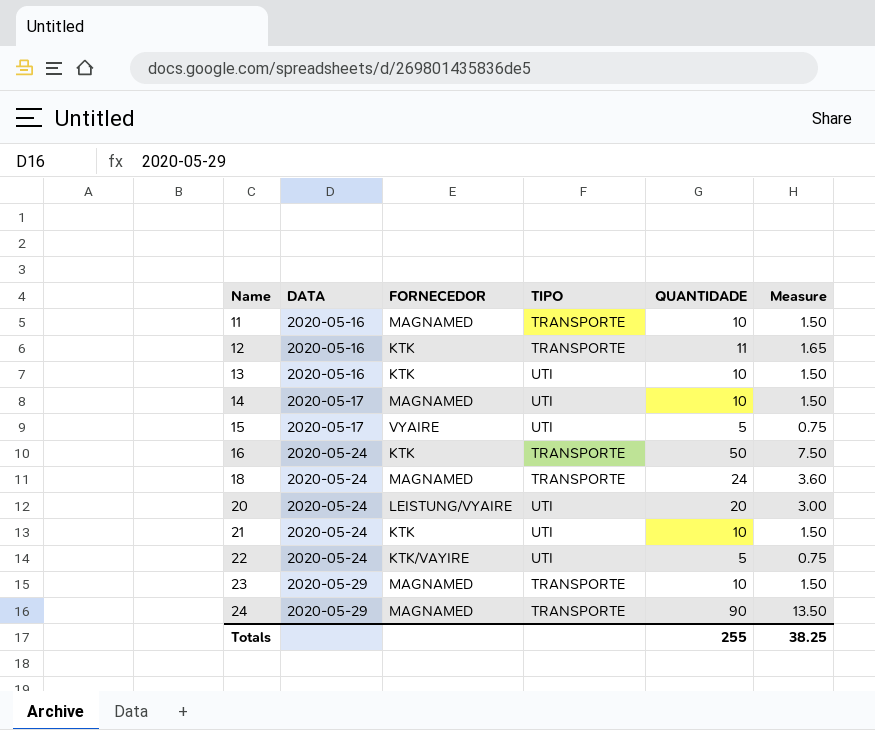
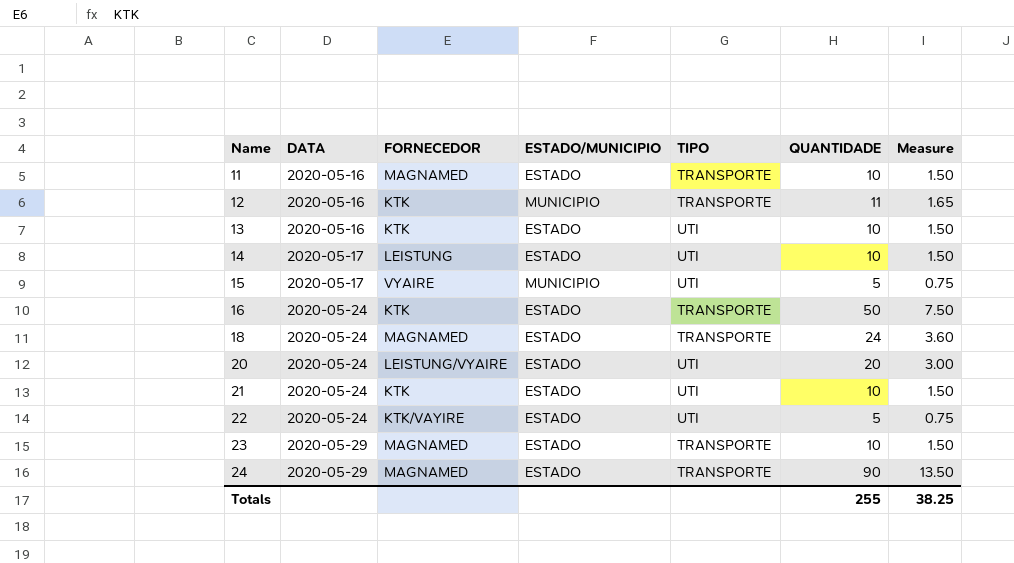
column ESTADO/MUNICIPIO | position: none -> 4
14 | FORNECEDOR: MAGNAMED -> LEISTUNG

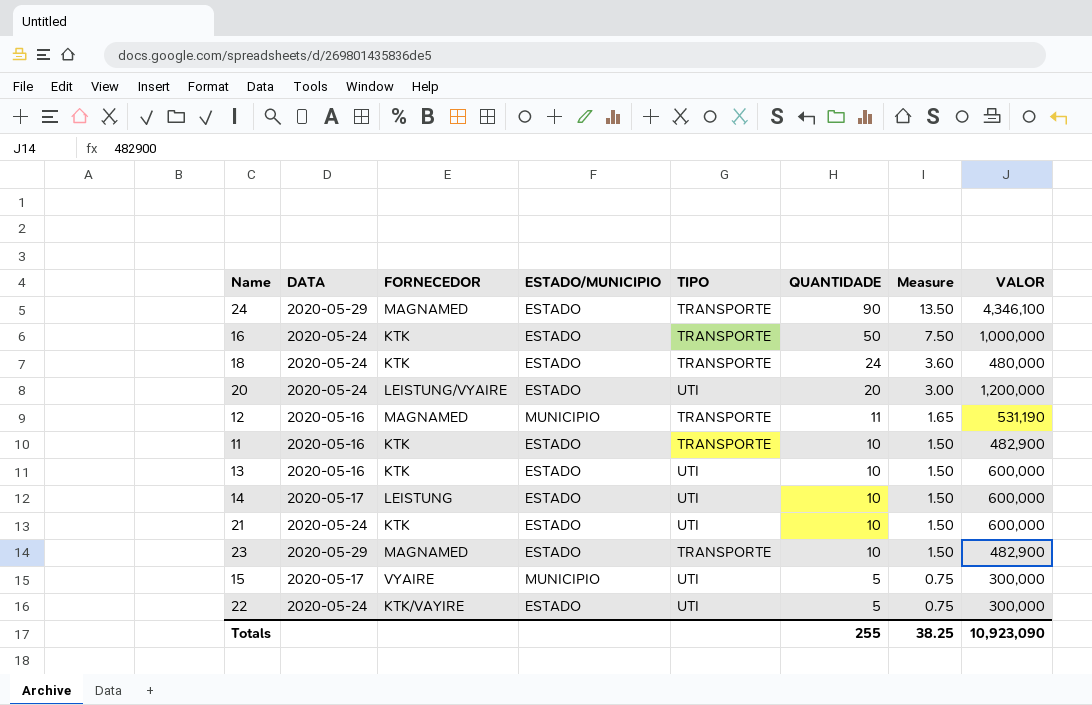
row order: Name ascending -> QUANTIDADE descending
column VALOR | position: none -> 8
18 | FORNECEDOR: MAGNAMED -> KTK
12 | FORNECEDOR: KTK -> MAGNAMED
11 | FORNECEDOR: MAGNAMED -> KTK

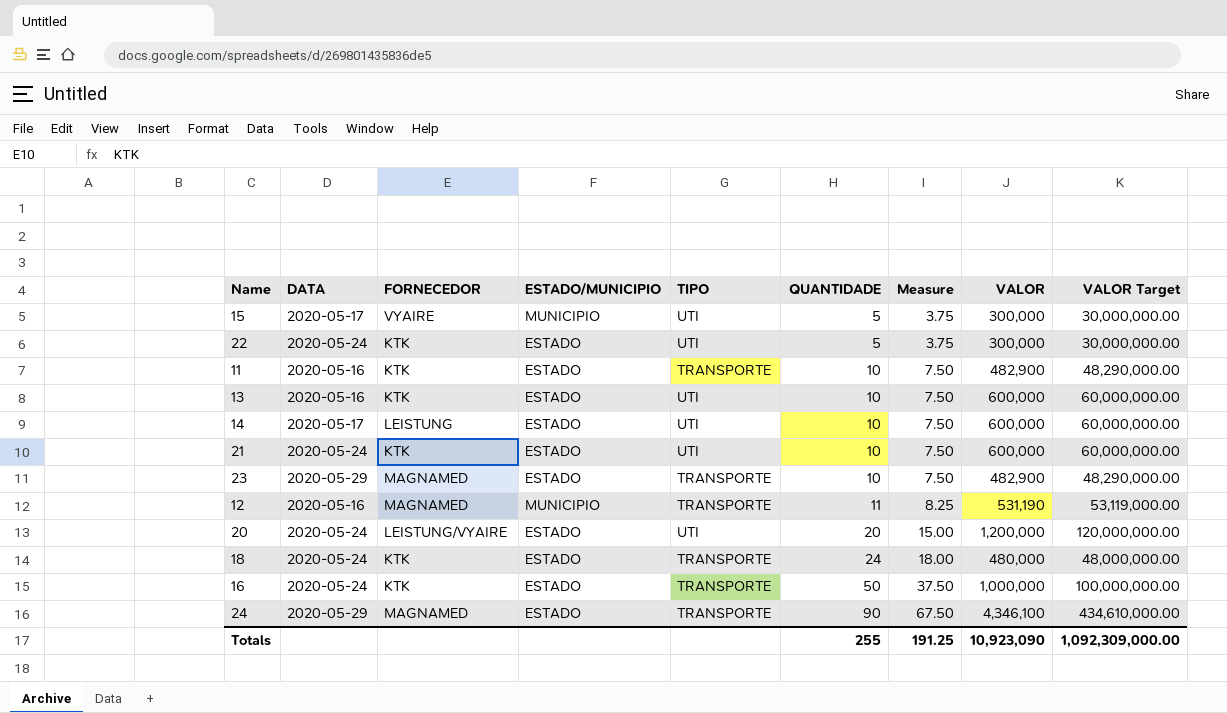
row order: QUANTIDADE descending -> QUANTIDADE ascending
column Measure | formula: [QUANTIDADE] * 0.15 -> [QUANTIDADE] * 0.75
column VALOR Target | formula: none -> [VALOR] * 100
22 | FORNECEDOR: KTK/VAYIRE -> KTK
Totals | Measure: 38.25 -> 191.25

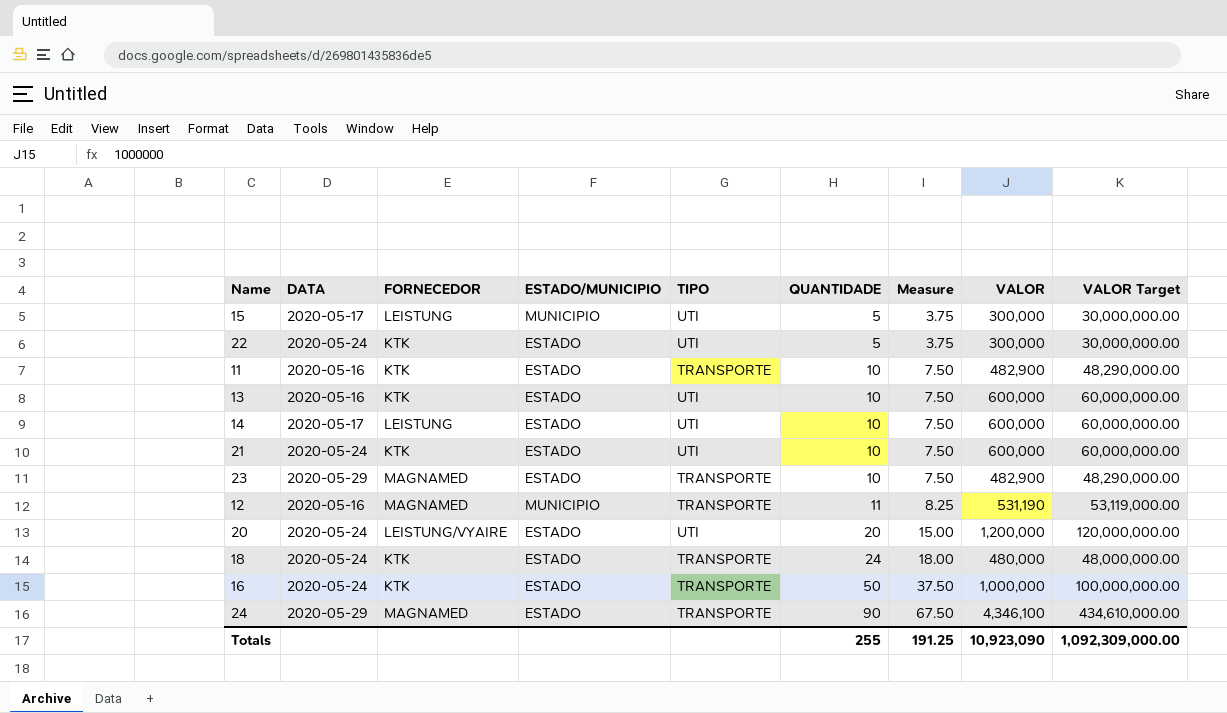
15 | FORNECEDOR: VYAIRE -> LEISTUNG

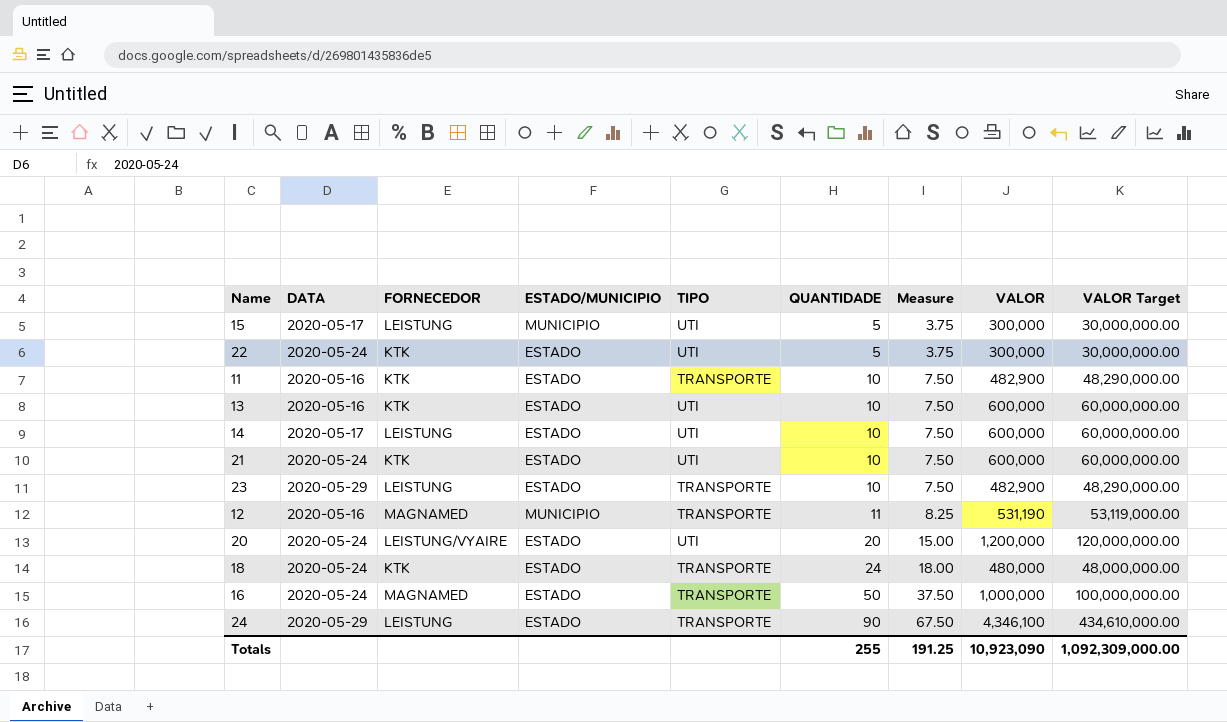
23 | FORNECEDOR: MAGNAMED -> LEISTUNG
16 | FORNECEDOR: KTK -> MAGNAMED
24 | FORNECEDOR: MAGNAMED -> LEISTUNG

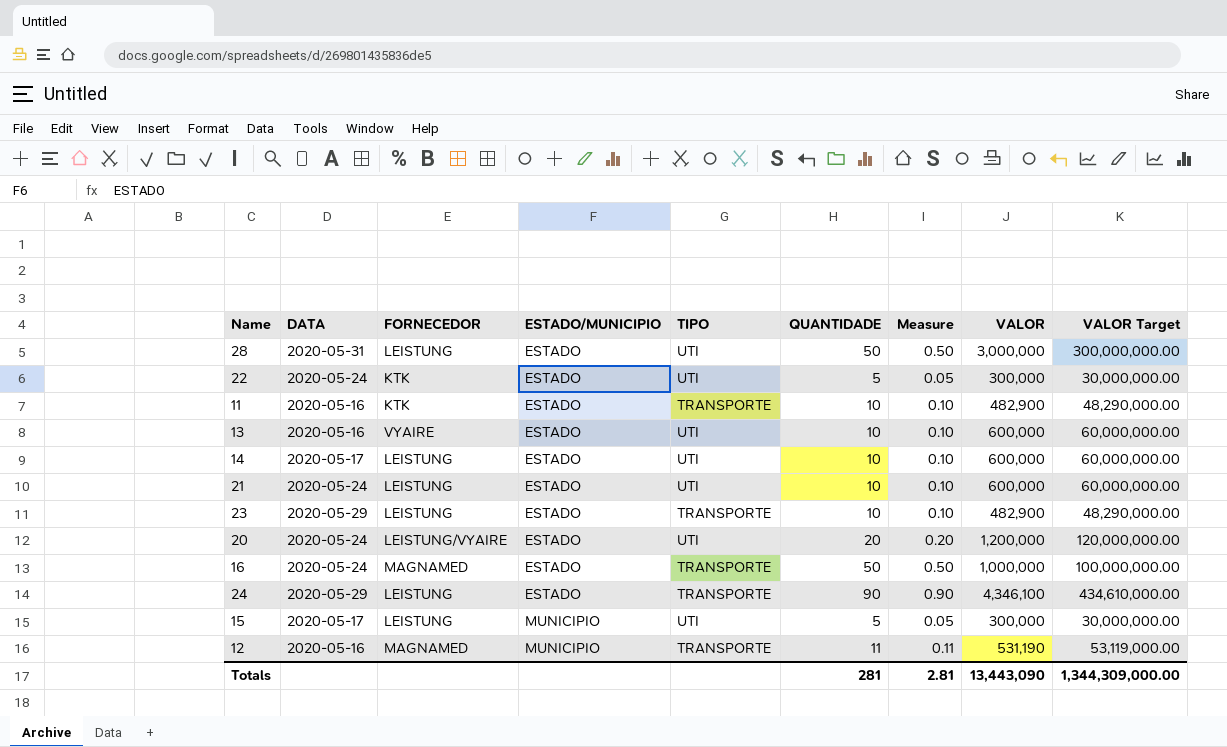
row order: QUANTIDADE ascending -> ESTADO/MUNICIPIO ascending
column Measure | formula: [QUANTIDADE] * 0.75 -> [QUANTIDADE] * 0.01
row 18: 2020-05-24 | KTK | ESTADO | TRANSPORTE | 24 | 18.00 | 480,000 | 48,000,000.00 -> none
row 28: none -> 2020-05-31 | LEISTUNG | ESTADO | UTI | 50 | 0.50 | 3,000,000 | 300,000,000.00
13 | FORNECEDOR: KTK -> VYAIRE
21 | FORNECEDOR: KTK -> LEISTUNG
Totals | QUANTIDADE: 255 -> 281
Totals | Measure: 191.25 -> 2.81
Totals | VALOR: 10,923,090 -> 13,443,090
Totals | VALOR Target: 1,092,309,000.00 -> 1,344,309,000.00

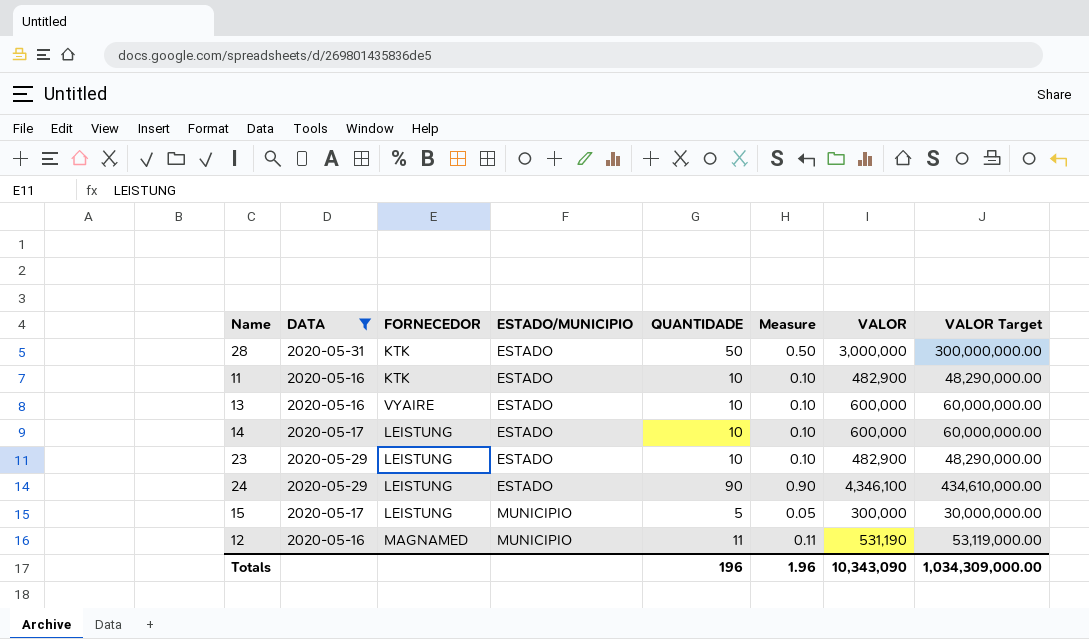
filter: none -> DATA != 2020-05-24
column TIPO | position: 5 -> none
28 | FORNECEDOR: LEISTUNG -> KTK
Totals | QUANTIDADE: 281 -> 196
Totals | Measure: 2.81 -> 1.96
Totals | VALOR: 13,443,090 -> 10,343,090
Totals | VALOR Target: 1,344,309,000.00 -> 1,034,309,000.00

